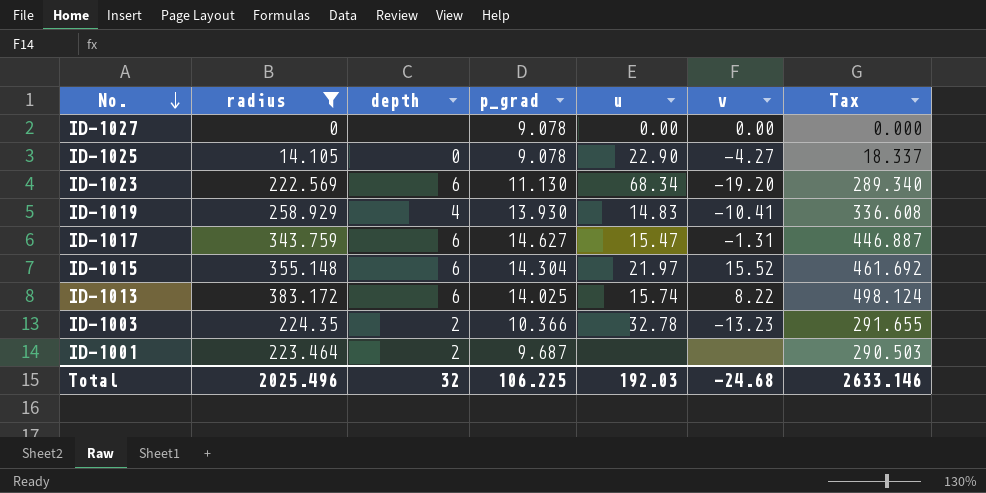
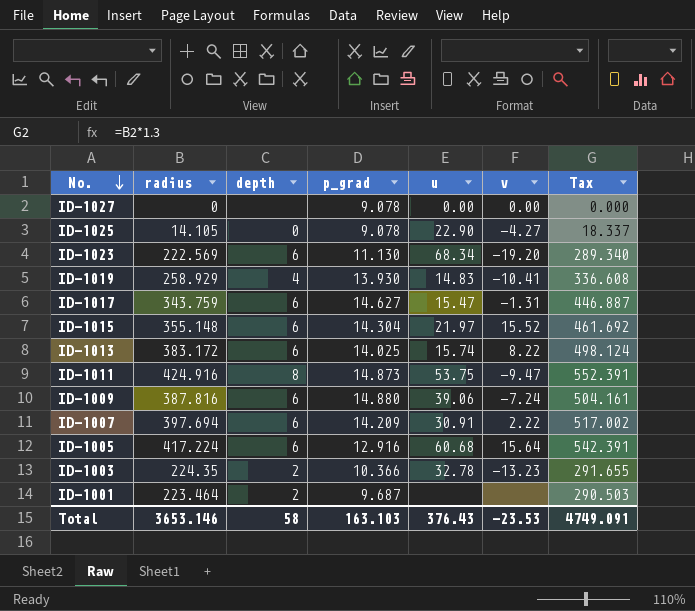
filter: radius <= 383.172 -> none
Total | radius: 2025.496 -> 3653.146
Total | depth: 32 -> 58
Total | p_grad: 106.225 -> 163.103
Total | u: 192.03 -> 376.43
Total | v: -24.68 -> -23.53
Total | Tax: 2633.146 -> 4749.091

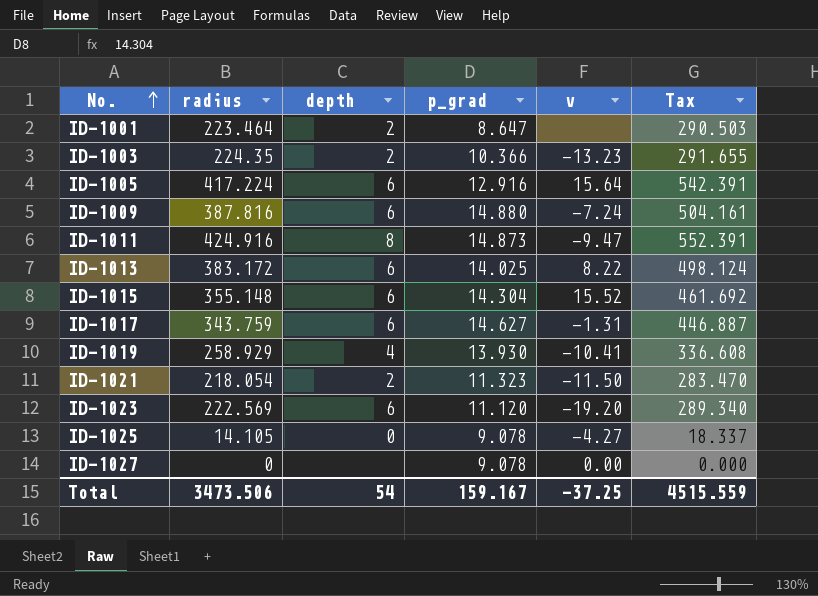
row order: No. descending -> No. ascending
column u | position: 5 -> none
row ID-1007: 397.694 | 6 | 14.209 | 30.91 | 2.22 | 517.002 -> none
ID-1001 | p_grad: 9.687 -> 8.647
row ID-1021: none -> 218.054 | 2 | 11.323 | -11.50 | 283.470
ID-1023 | p_grad: 11.130 -> 11.120
Total | radius: 3653.146 -> 3473.506
Total | depth: 58 -> 54
Total | p_grad: 163.103 -> 159.167
Total | v: -23.53 -> -37.25
Total | Tax: 4749.091 -> 4515.559

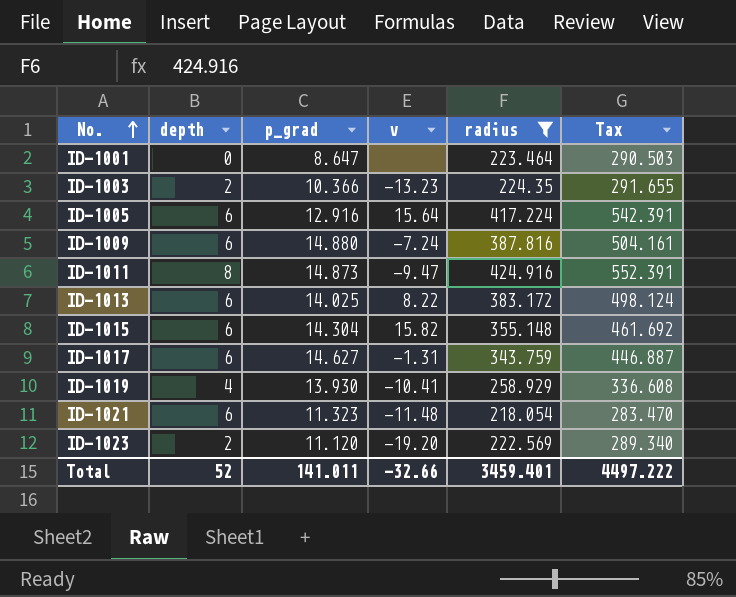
filter: none -> radius >= 218.054
column radius | position: 2 -> 5
ID-1001 | depth: 2 -> 0
ID-1015 | v: 15.52 -> 15.82
ID-1021 | depth: 2 -> 6
ID-1021 | v: -11.50 -> -11.48
ID-1023 | depth: 6 -> 2
Total | depth: 54 -> 52
Total | p_grad: 159.167 -> 141.011
Total | v: -37.25 -> -32.66
Total | radius: 3473.506 -> 3459.401
Total | Tax: 4515.559 -> 4497.222

